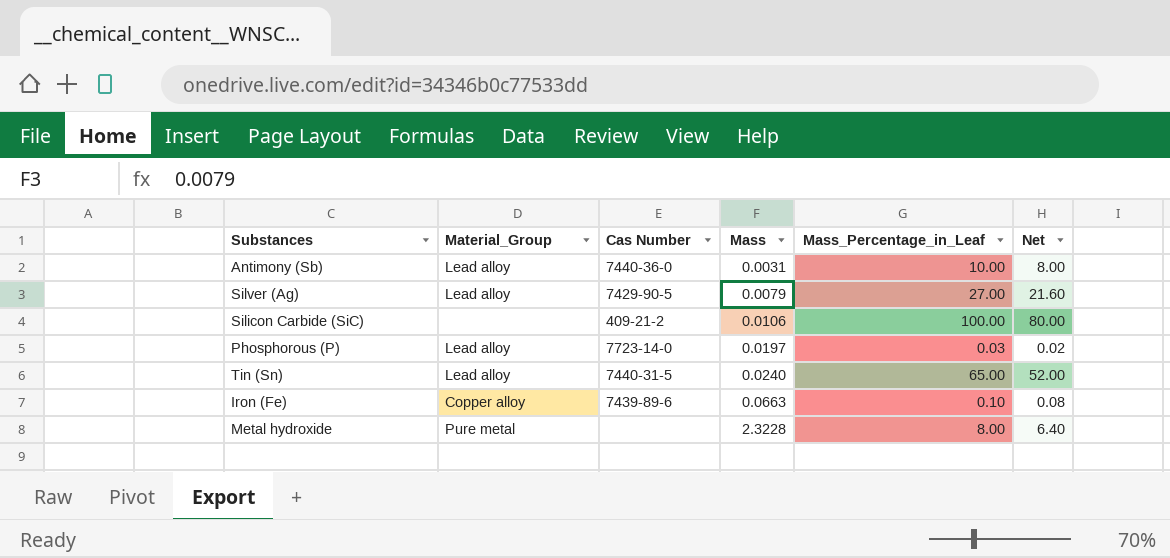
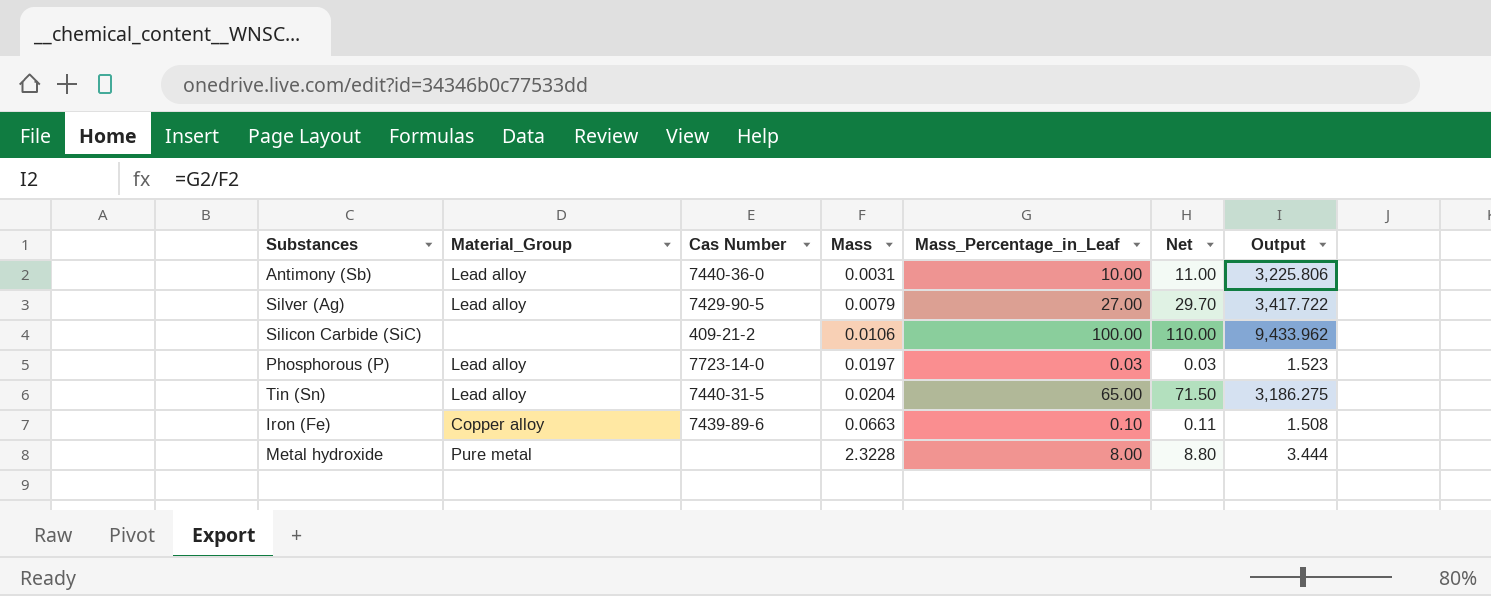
column Net | formula: [Mass_Percentage_in_Leaf] * 0.8 -> [Mass_Percentage_in_Leaf] * 1.1
column Output | formula: none -> [Mass_Percentage_in_Leaf] / [Mass]
Tin (Sn) | Mass: 0.0240 -> 0.0204

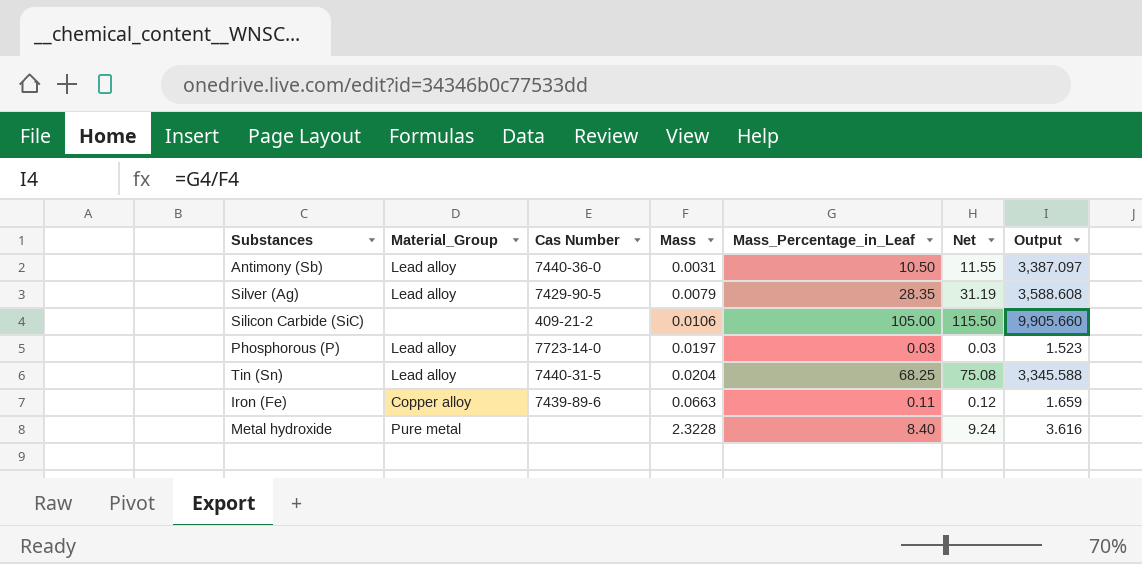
Antimony (Sb) | Mass_Percentage_in_Leaf: 10.00 -> 10.50
Antimony (Sb) | Net: 11.00 -> 11.55
Antimony (Sb) | Output: 3,225.806 -> 3,387.097
Silver (Ag) | Mass_Percentage_in_Leaf: 27.00 -> 28.35
Silver (Ag) | Net: 29.70 -> 31.19
Silver (Ag) | Output: 3,417.722 -> 3,588.608
Silicon Carbide (SiC) | Mass_Percentage_in_Leaf: 100.00 -> 105.00
Silicon Carbide (SiC) | Net: 110.00 -> 115.50
Silicon Carbide (SiC) | Output: 9,433.962 -> 9,905.660
Tin (Sn) | Mass_Percentage_in_Leaf: 65.00 -> 68.25
Tin (Sn) | Net: 71.50 -> 75.08
Tin (Sn) | Output: 3,186.275 -> 3,345.588
Iron (Fe) | Mass_Percentage_in_Leaf: 0.10 -> 0.11
Iron (Fe) | Net: 0.11 -> 0.12
Iron (Fe) | Output: 1.508 -> 1.659
Metal hydroxide | Mass_Percentage_in_Leaf: 8.00 -> 8.40
Metal hydroxide | Net: 8.80 -> 9.24
Metal hydroxide | Output: 3.444 -> 3.616

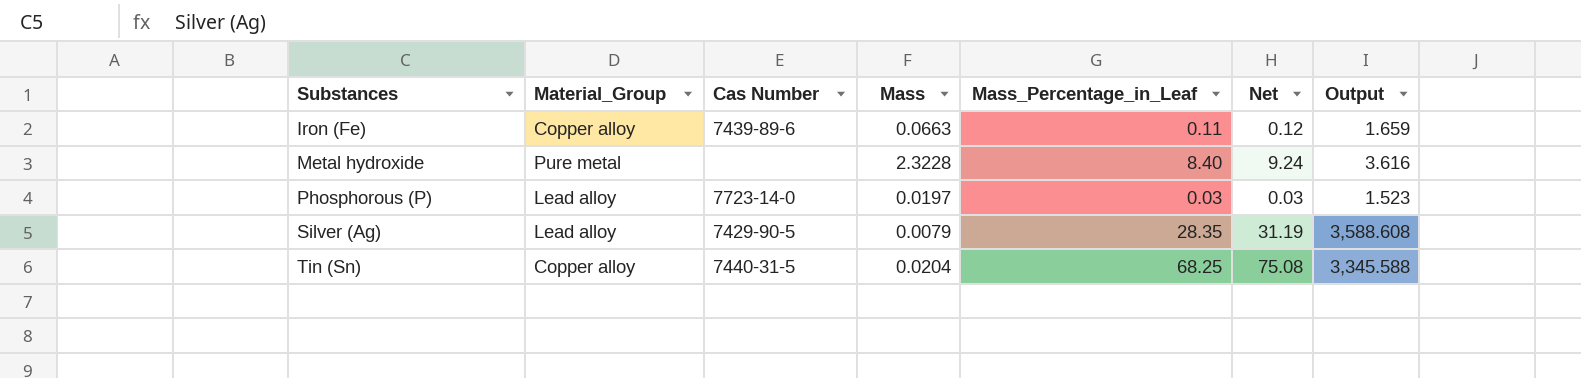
row order: Mass ascending -> Substances ascending
row Antimony (Sb): Lead alloy | 7440-36-0 | 0.0031 | 10.50 | 11.55 | 3,387.097 -> none
row Silicon Carbide (SiC): none | 409-21-2 | 0.0106 | 105.00 | 115.50 | 9,905.660 -> none
Tin (Sn) | Material_Group: Lead alloy -> Copper alloy

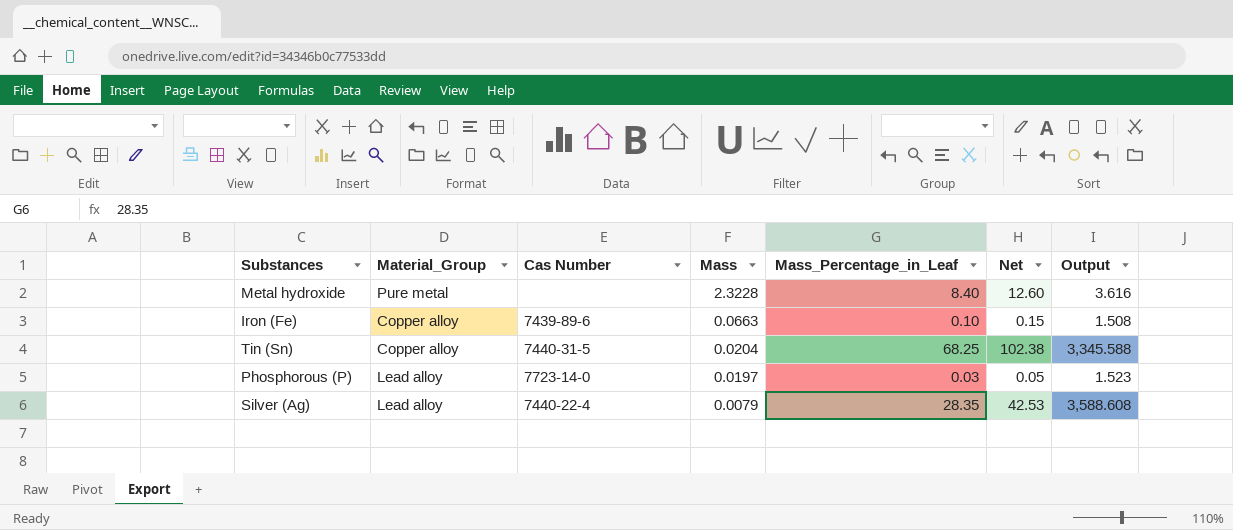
row order: Substances ascending -> Mass descending
column Net | formula: [Mass_Percentage_in_Leaf] * 1.1 -> [Mass_Percentage_in_Leaf] * 1.5
Iron (Fe) | Mass_Percentage_in_Leaf: 0.11 -> 0.10
Iron (Fe) | Output: 1.659 -> 1.508
Silver (Ag) | Cas Number: 7429-90-5 -> 7440-22-4

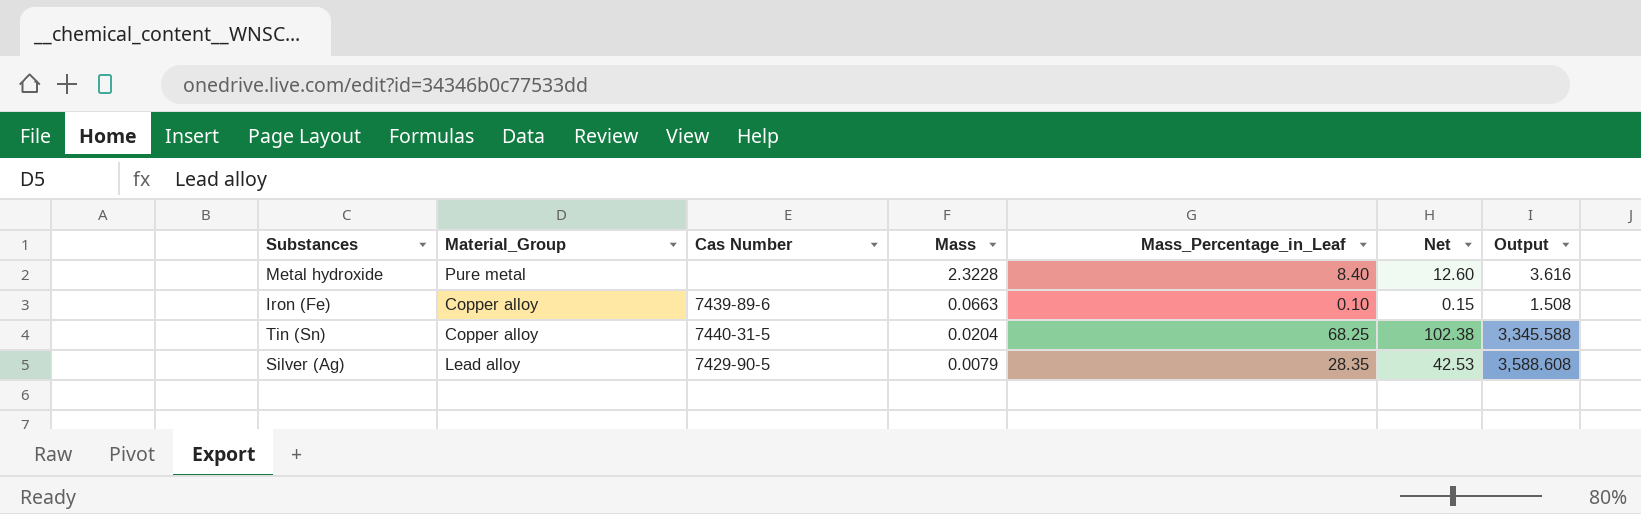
row Phosphorous (P): Lead alloy | 7723-14-0 | 0.0197 | 0.03 | 0.05 | 1.523 -> none
Silver (Ag) | Cas Number: 7440-22-4 -> 7429-90-5

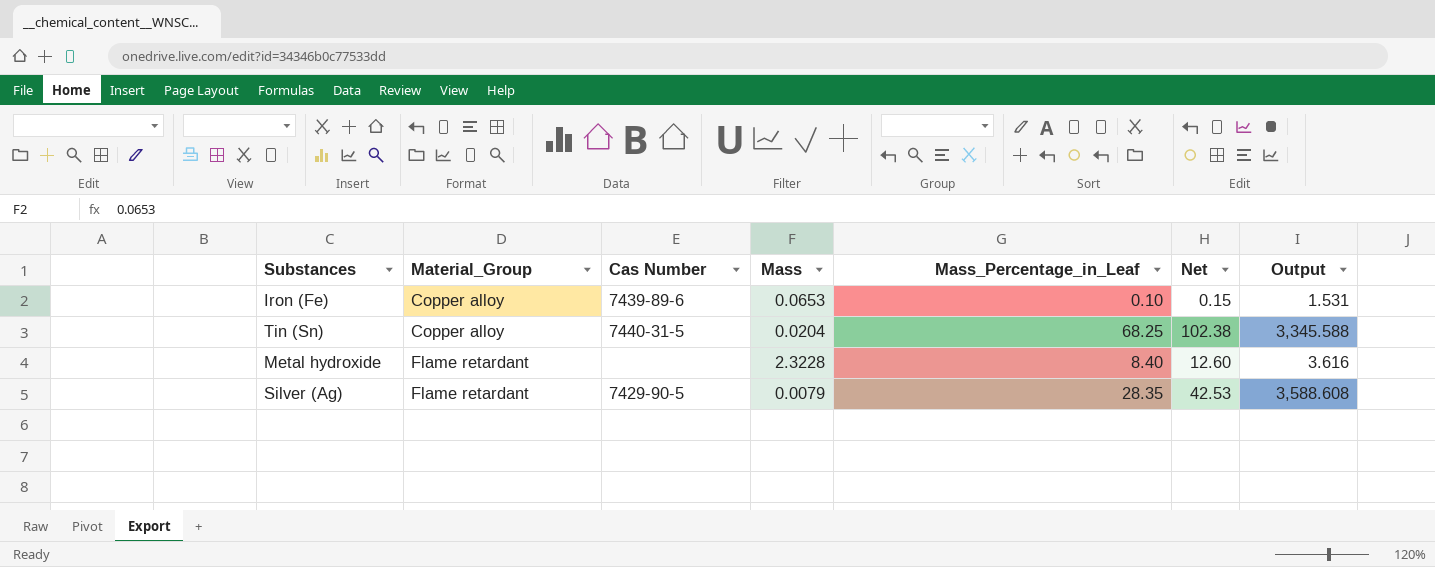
row order: Mass descending -> Material_Group ascending
Iron (Fe) | Mass: 0.0663 -> 0.0653
Iron (Fe) | Output: 1.508 -> 1.531
Metal hydroxide | Material_Group: Pure metal -> Flame retardant
Silver (Ag) | Material_Group: Lead alloy -> Flame retardant

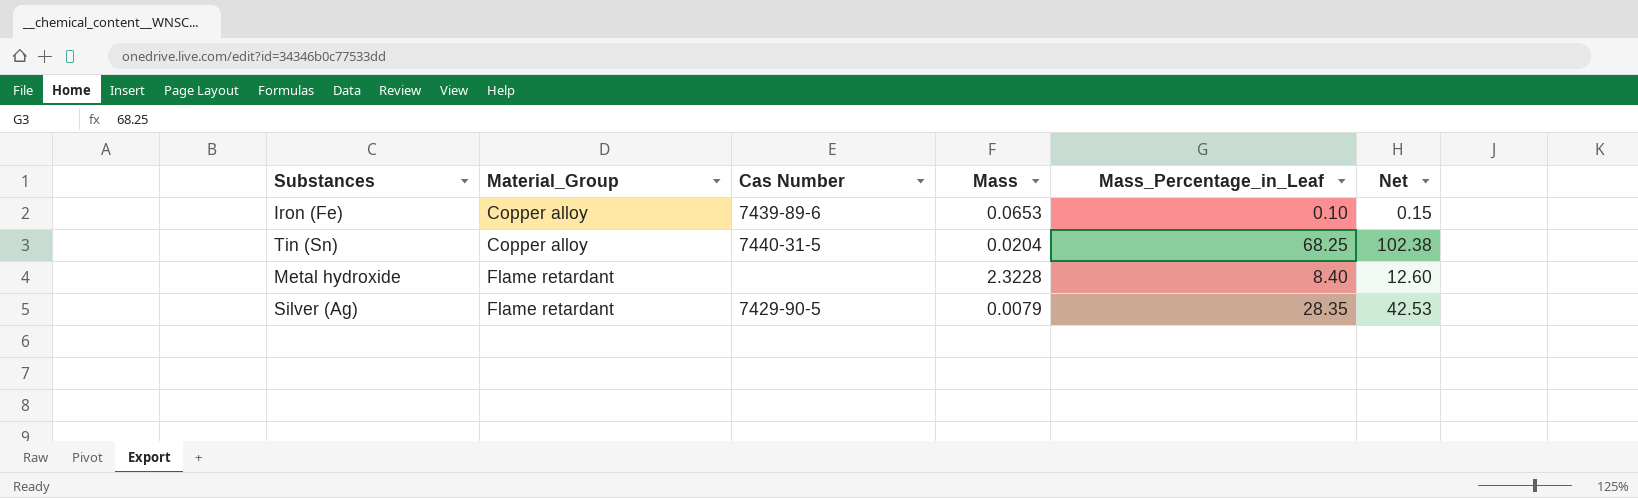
column Output | formula: [Mass_Percentage_in_Leaf] / [Mass] -> none

